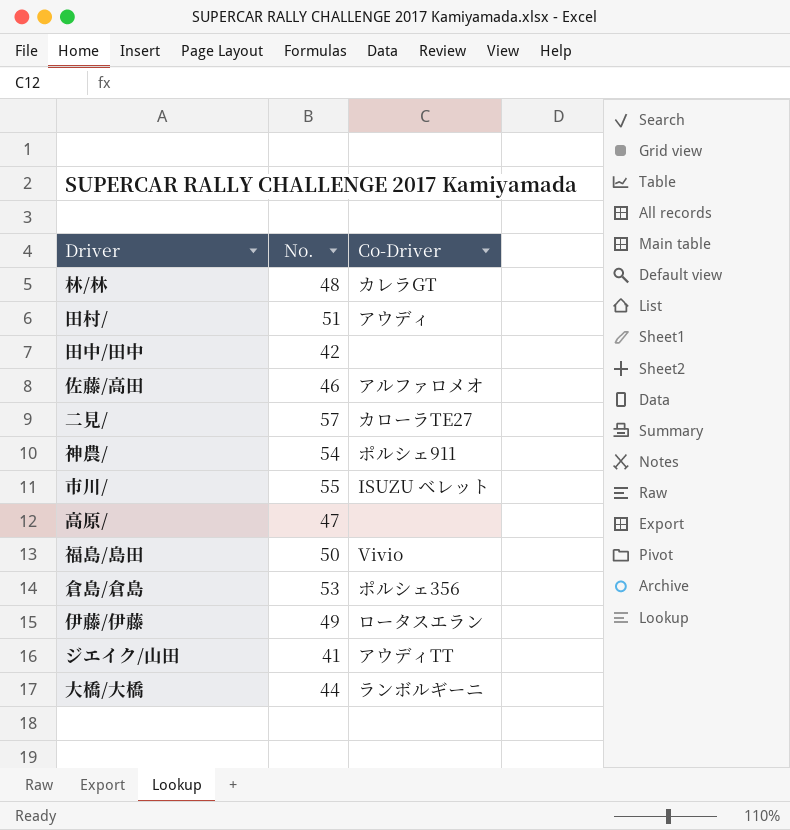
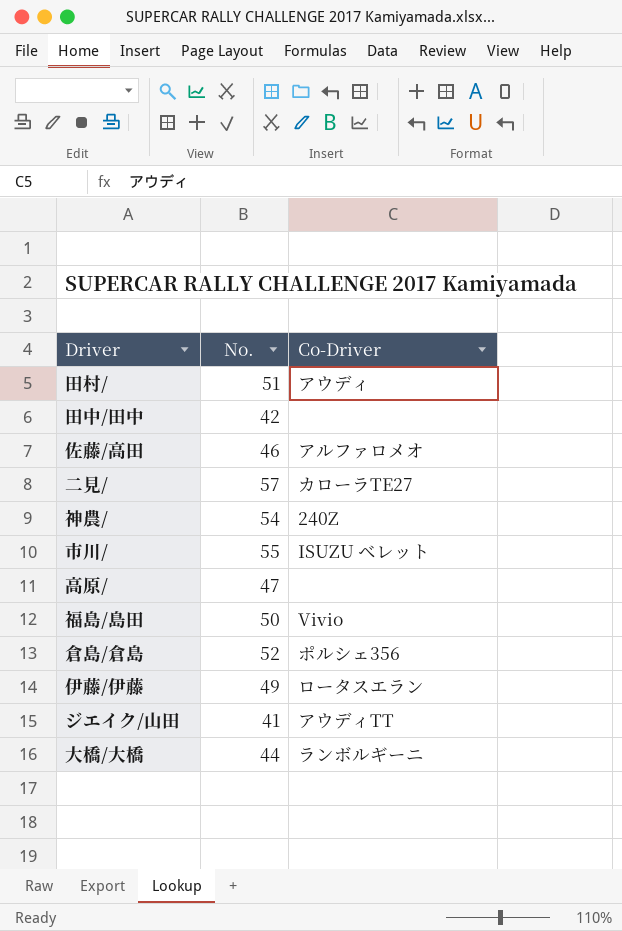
row 林/林: 48 | カレラGT -> none
神農/ | Co-Driver: ポルシェ911 -> 240Z
倉島/倉島 | No.: 53 -> 52

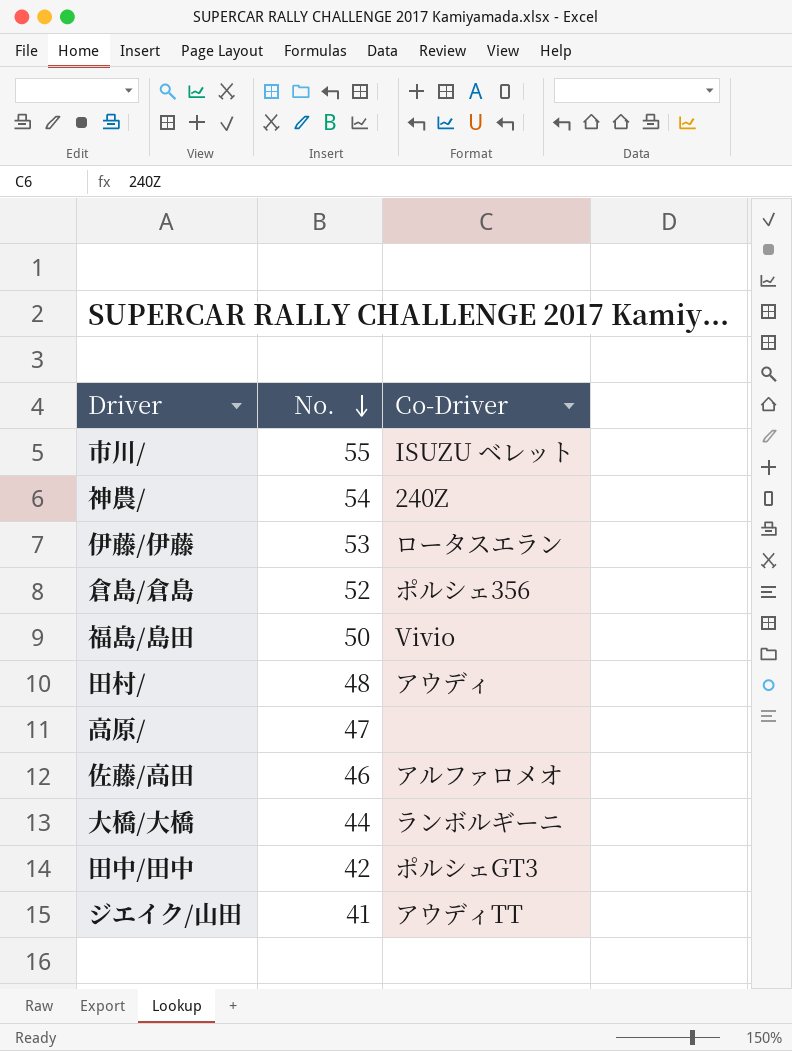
row order: none -> No. descending
row 二見/: 57 | カローラTE27 -> none
伊藤/伊藤 | No.: 49 -> 53
田村/ | No.: 51 -> 48
田中/田中 | Co-Driver: none -> ポルシェGT3

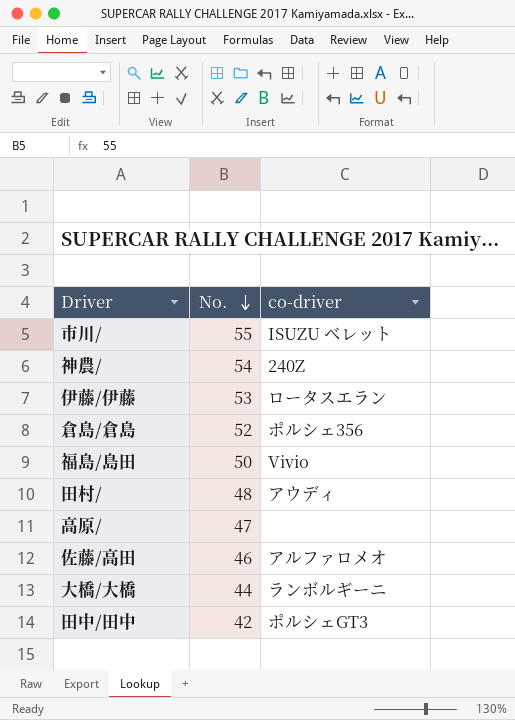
column name: Co-Driver -> co-driver
row ジエイク/山田: 41 | アウディTT -> none

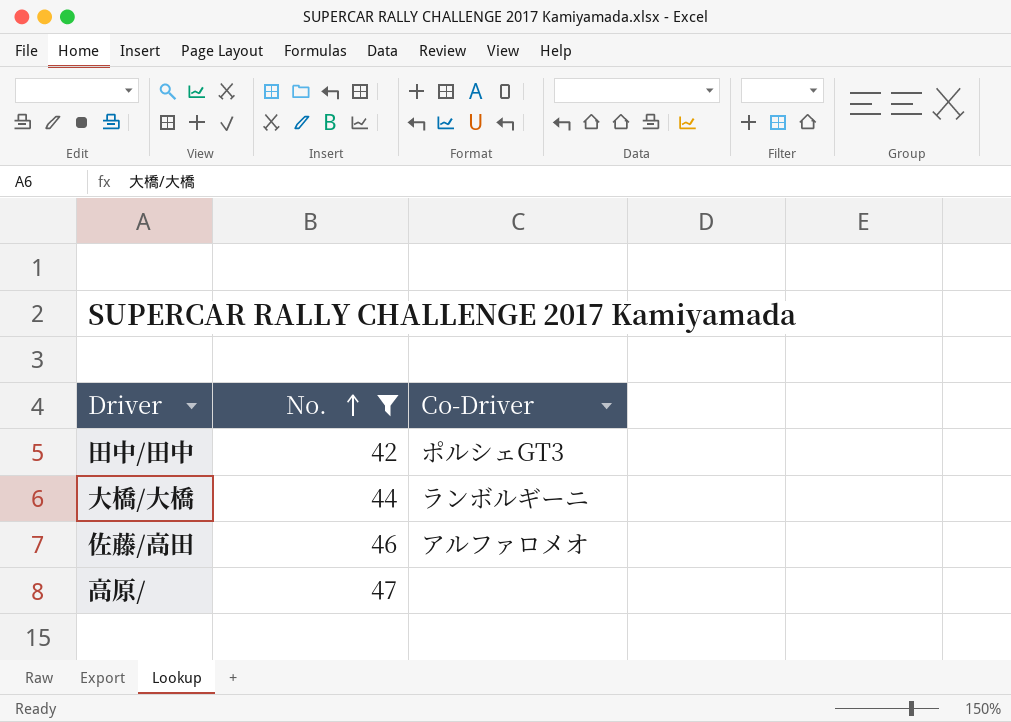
filter: none -> No. <= 47
row order: No. descending -> No. ascending
column name: co-driver -> Co-Driver

